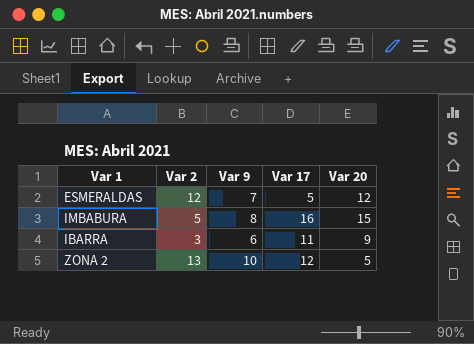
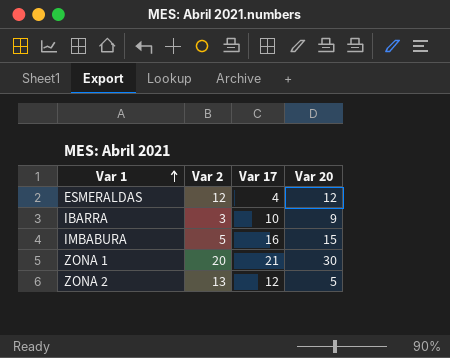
row order: none -> Var 1 ascending
column Var 9 | position: 3 -> none
ESMERALDAS | Var 17: 5 -> 4
IBARRA | Var 17: 11 -> 10
row ZONA 1: none -> 20 | 21 | 30

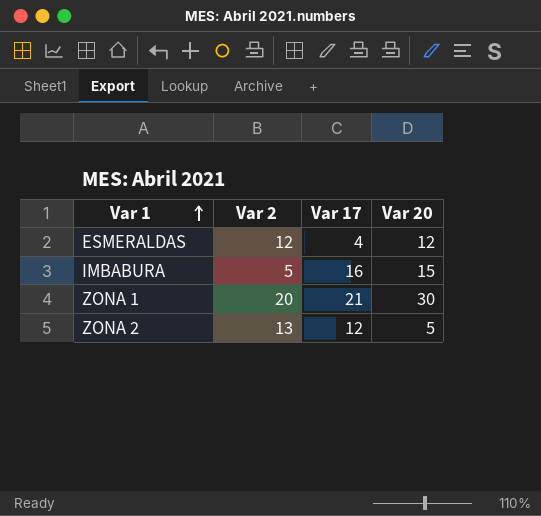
row IBARRA: 3 | 10 | 9 -> none

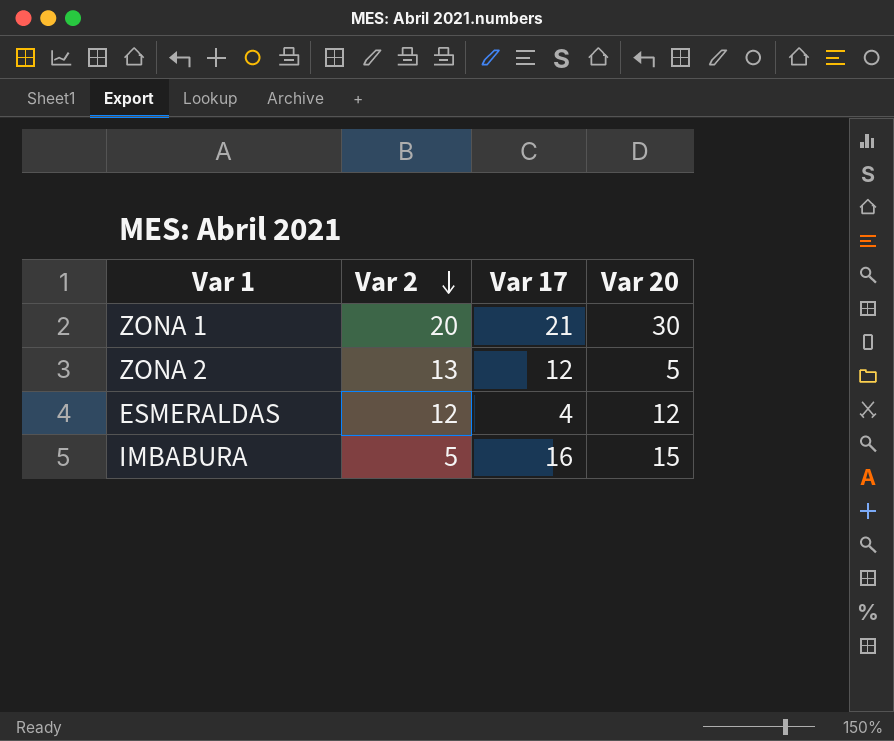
row order: Var 1 ascending -> Var 2 descending

